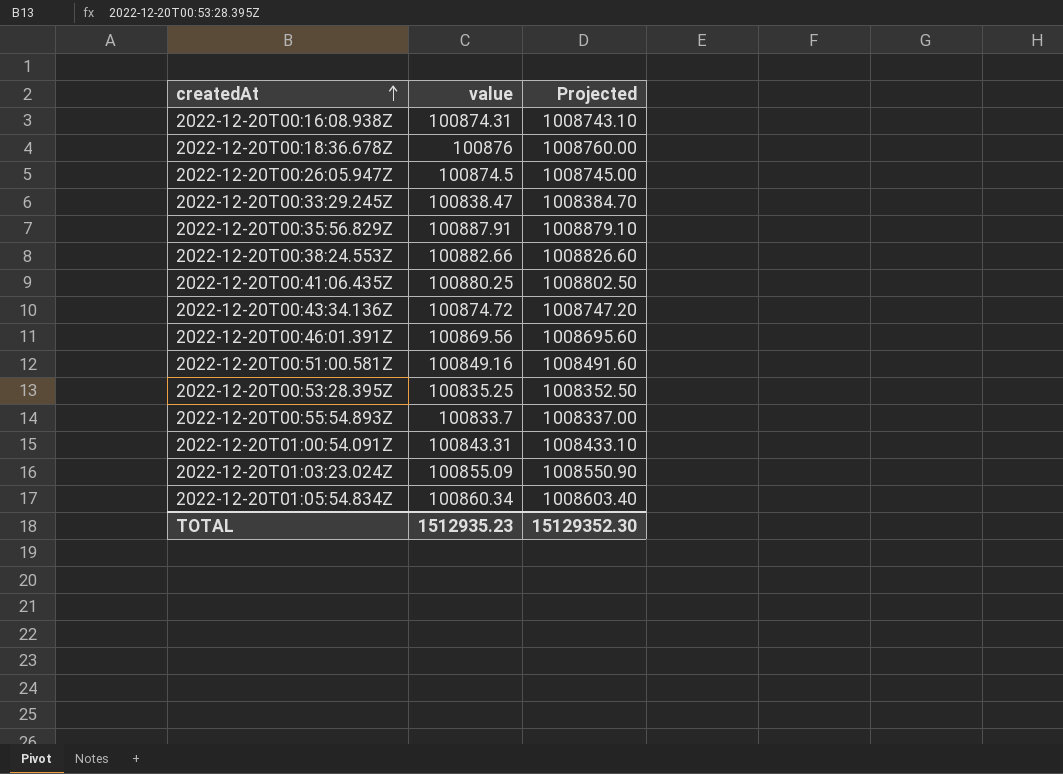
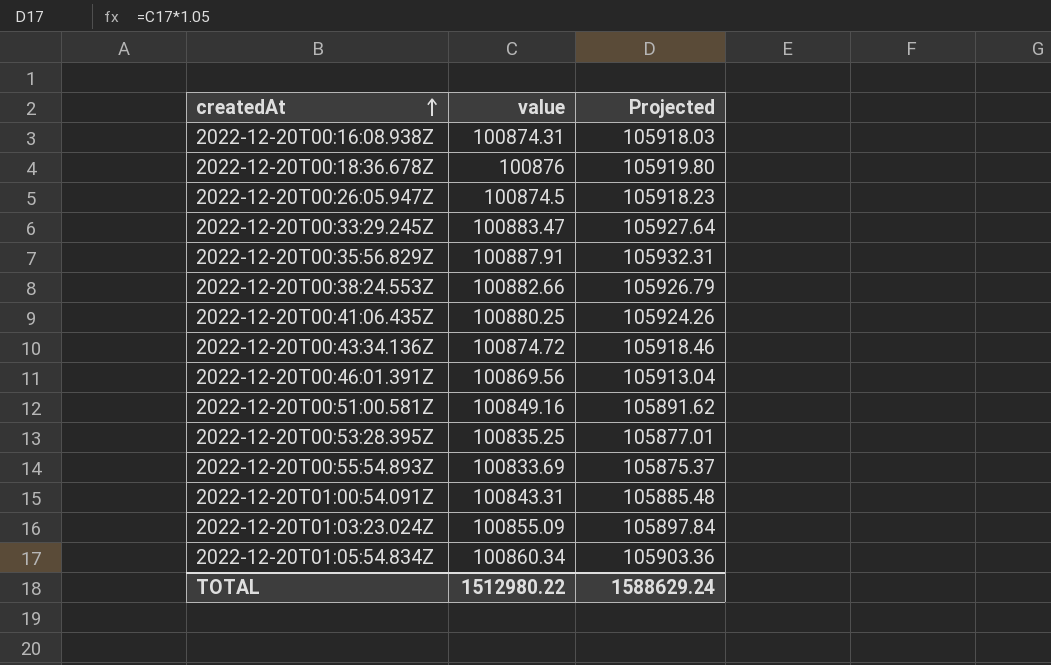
column Projected | formula: [value] * 10 -> [value] * 1.05
2022-12-20T00:33:29.245Z | value: 100838.47 -> 100883.47
2022-12-20T00:55:54.893Z | value: 100833.7 -> 100833.69
TOTAL | value: 1512935.23 -> 1512980.22
TOTAL | Projected: 15129352.30 -> 1588629.24

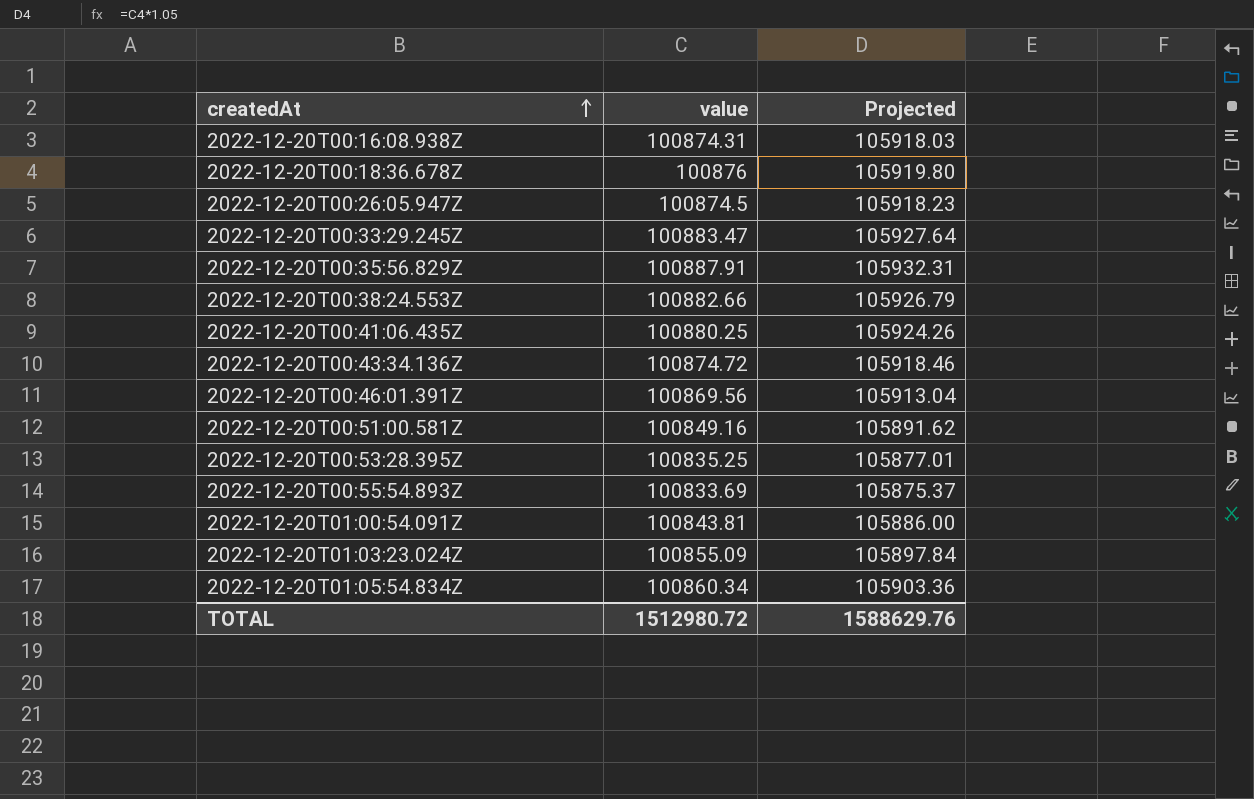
2022-12-20T01:00:54.091Z | value: 100843.31 -> 100843.81
2022-12-20T01:00:54.091Z | Projected: 105885.48 -> 105886.00
TOTAL | value: 1512980.22 -> 1512980.72
TOTAL | Projected: 1588629.24 -> 1588629.76

